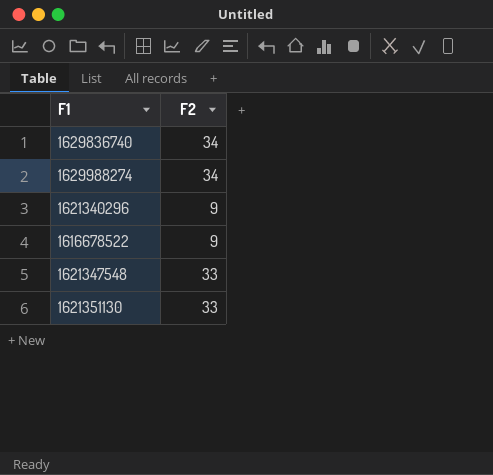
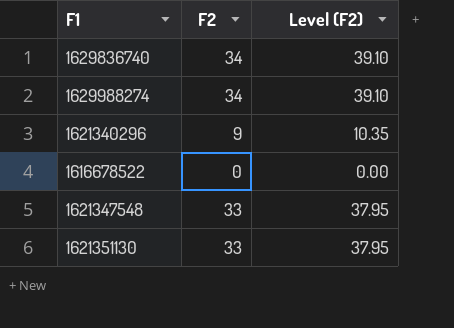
column Level (F2) | formula: none -> [F2] * 1.15
1616678522 | F2: 9 -> 0

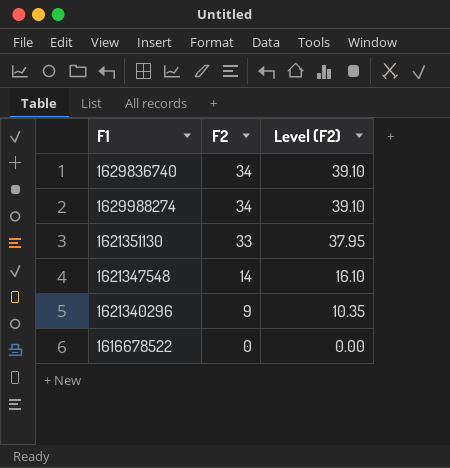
row order: none -> F2 descending
1621347548 | F2: 33 -> 14
1621347548 | Level (F2): 37.95 -> 16.10

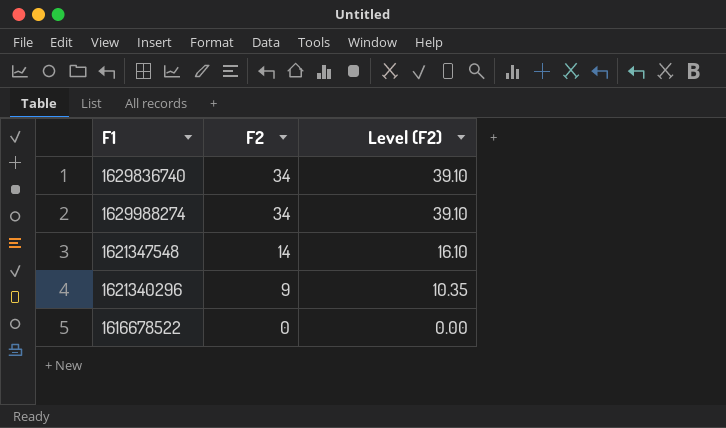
row 1621351130: 33 | 37.95 -> none

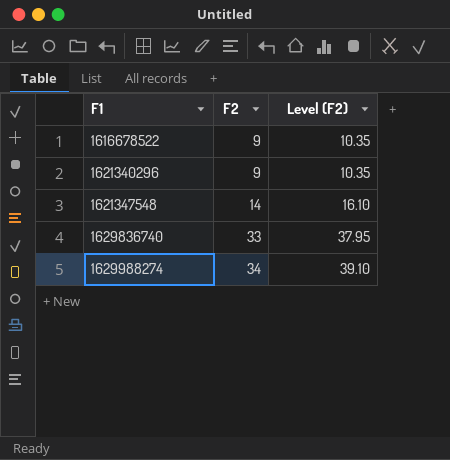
row order: F2 descending -> F1 ascending
1616678522 | F2: 0 -> 9
1616678522 | Level (F2): 0.00 -> 10.35
1629836740 | F2: 34 -> 33
1629836740 | Level (F2): 39.10 -> 37.95

